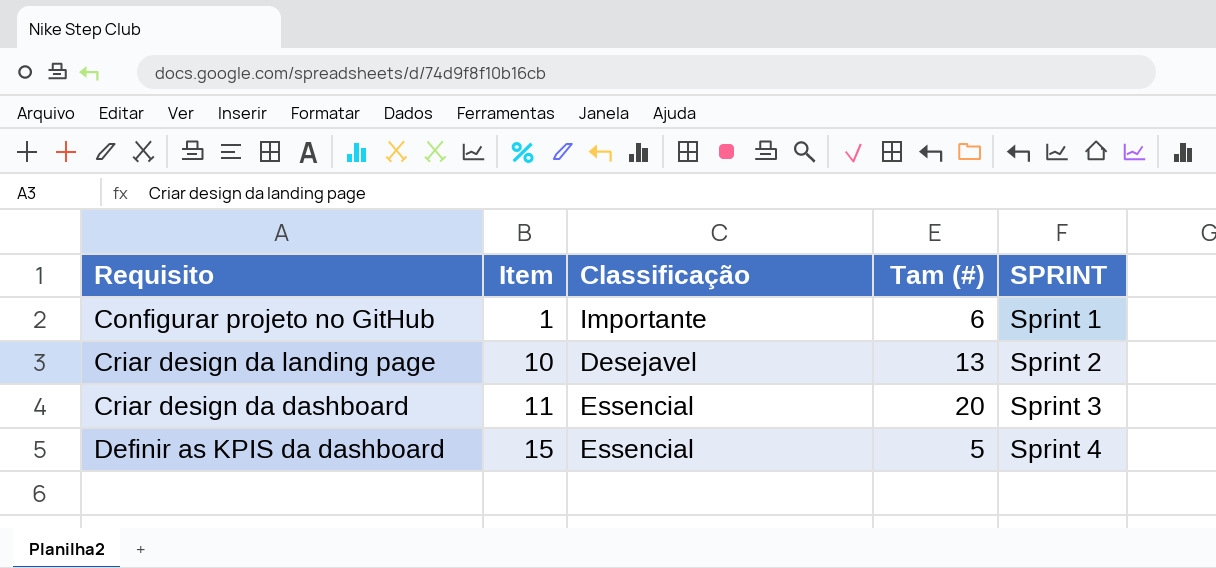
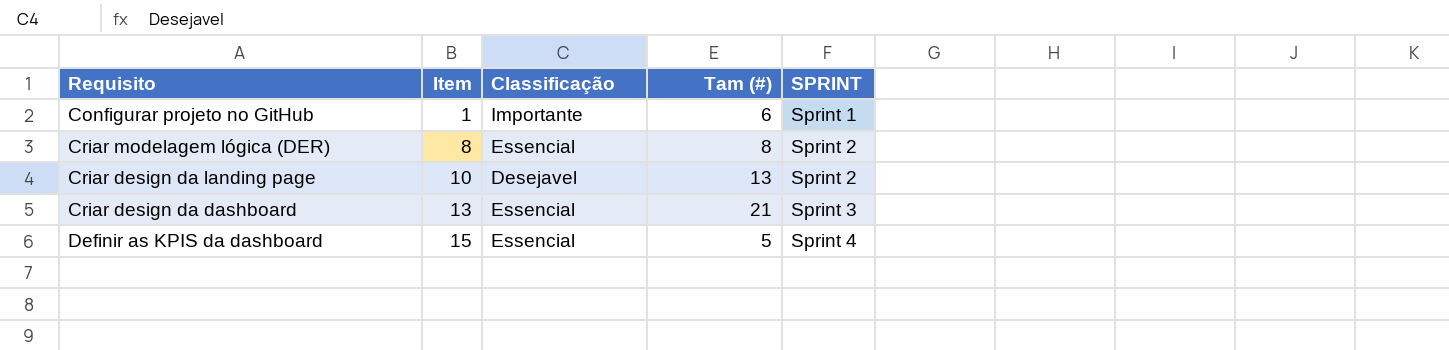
row Criar modelagem lógica (DER): none -> 8 | Essencial | 8 | Sprint 2
Criar design da dashboard | Item: 11 -> 13
Criar design da dashboard | Tam (#): 20 -> 21

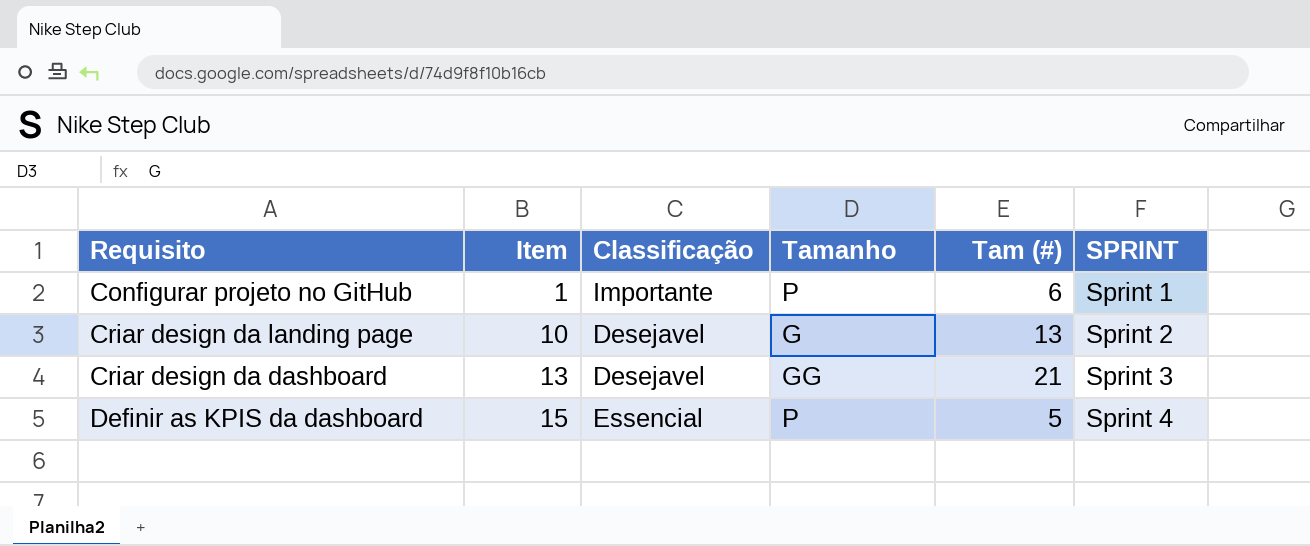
column Tamanho | position: none -> 4
row Criar modelagem lógica (DER): 8 | Essencial | 8 | Sprint 2 -> none
Criar design da dashboard | Classificação: Essencial -> Desejavel

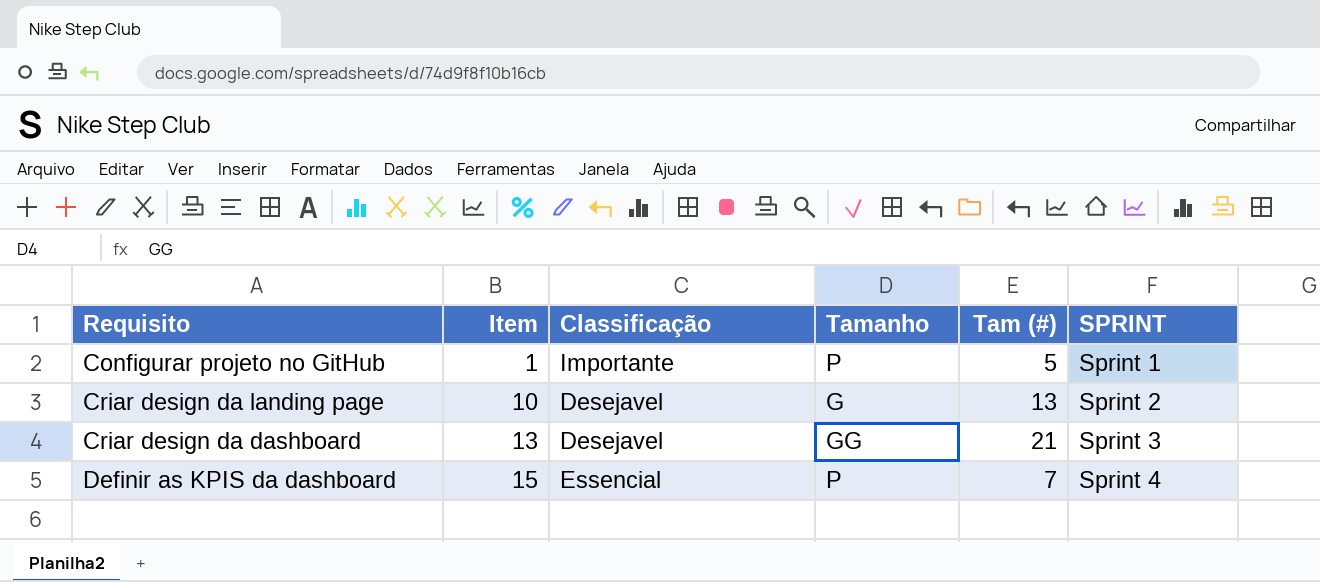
Configurar projeto no GitHub | Tam (#): 6 -> 5
Definir as KPIS da dashboard | Tam (#): 5 -> 7

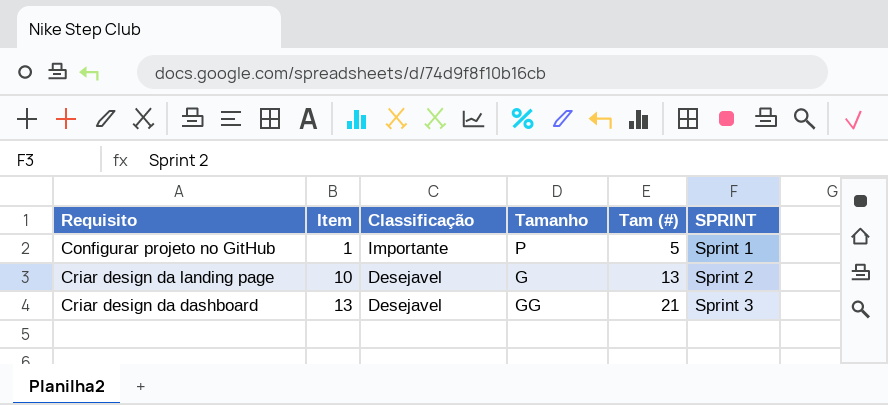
row Definir as KPIS da dashboard: 15 | Essencial | P | 7 | Sprint 4 -> none

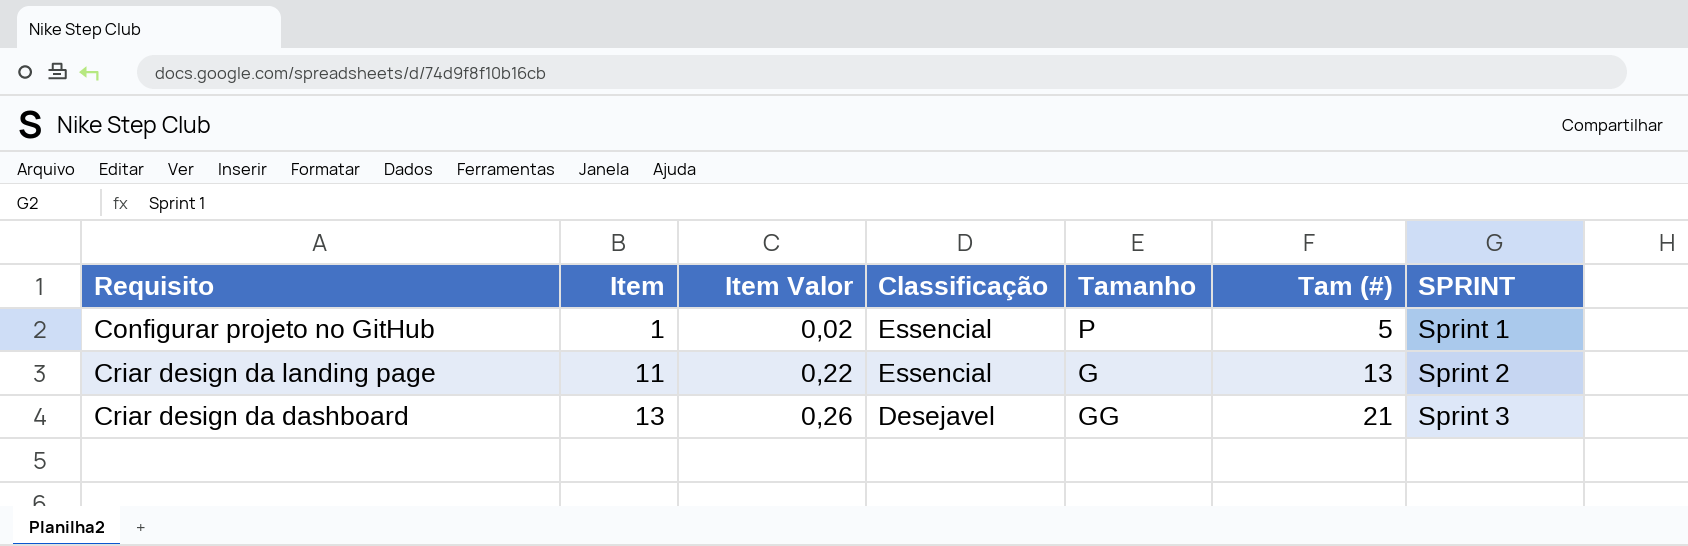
column Item Valor | formula: none -> [Item] * 0,02
Configurar projeto no GitHub | Classificação: Importante -> Essencial
Criar design da landing page | Item: 10 -> 11
Criar design da landing page | Classificação: Desejavel -> Essencial

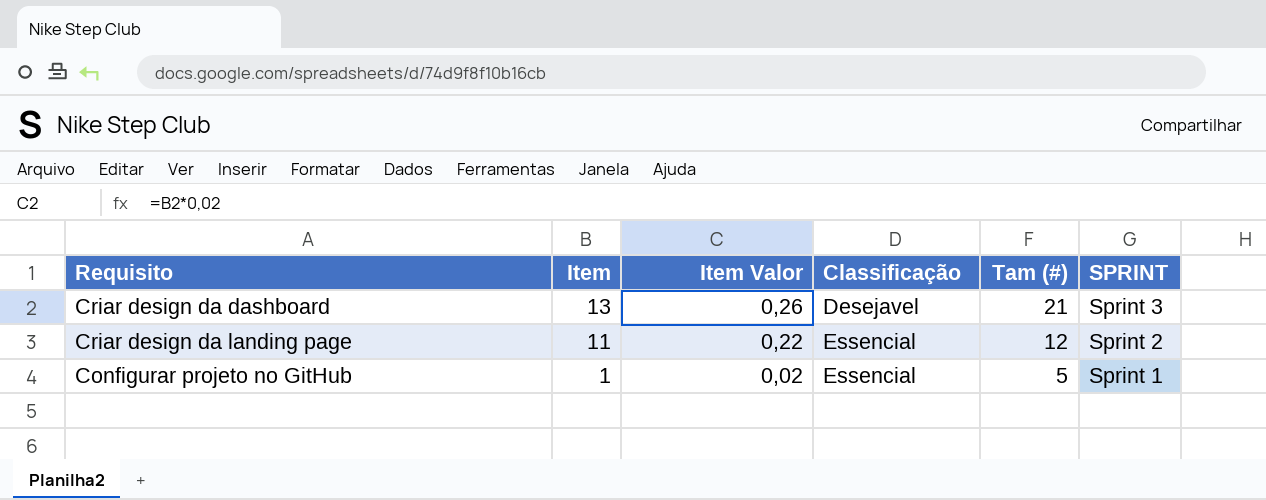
row order: Item ascending -> Item descending
column Tamanho | position: 5 -> none
Criar design da landing page | Tam (#): 13 -> 12

